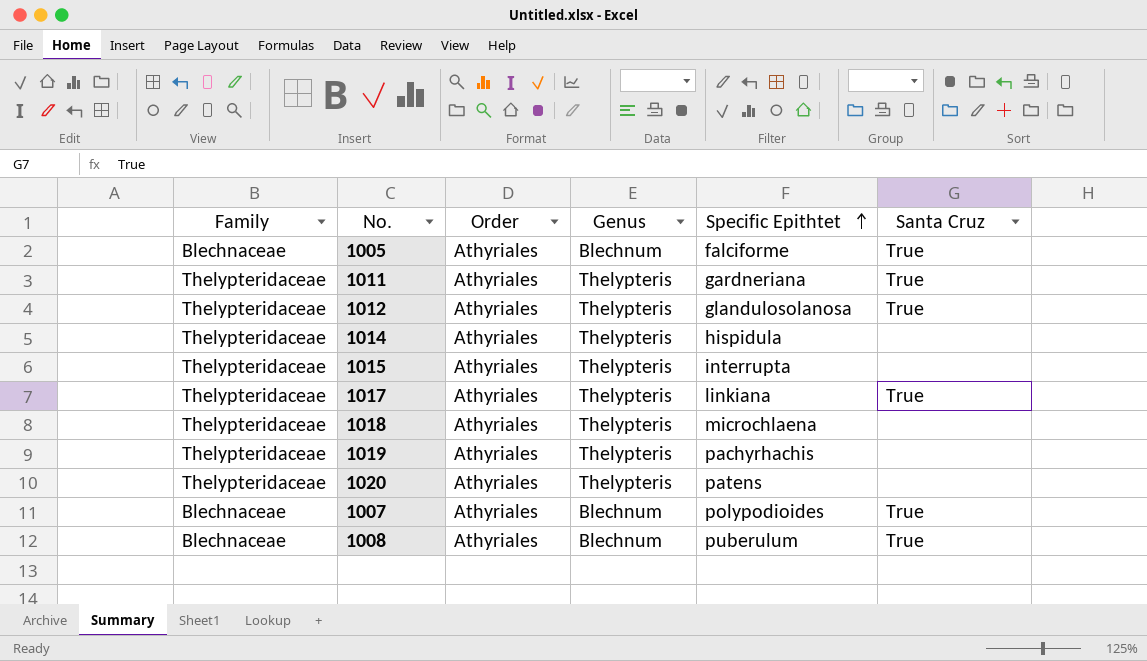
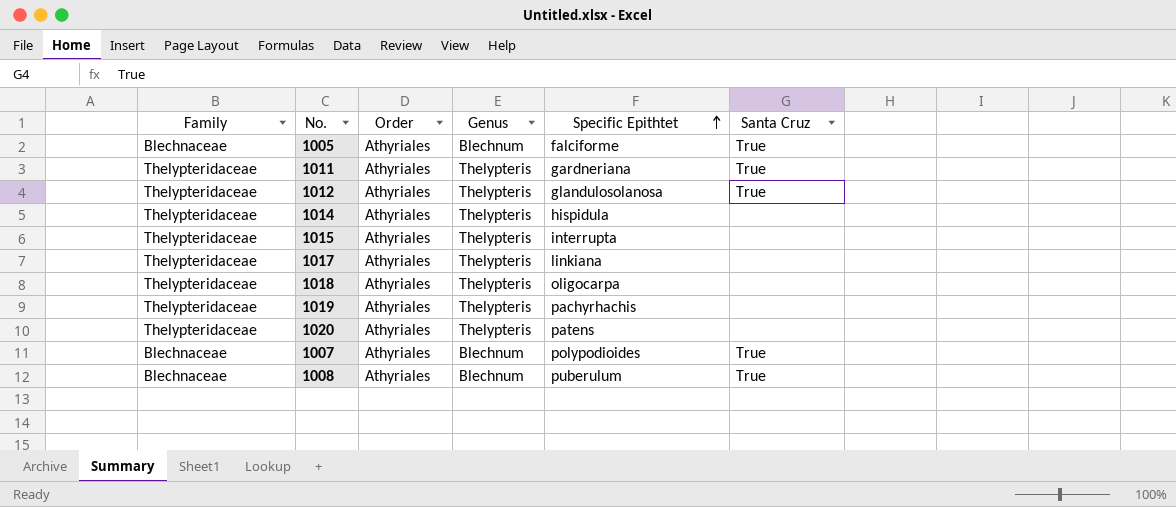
1017 | Santa Cruz: True -> none
1018 | Specific Epithtet: microchlaena -> oligocarpa

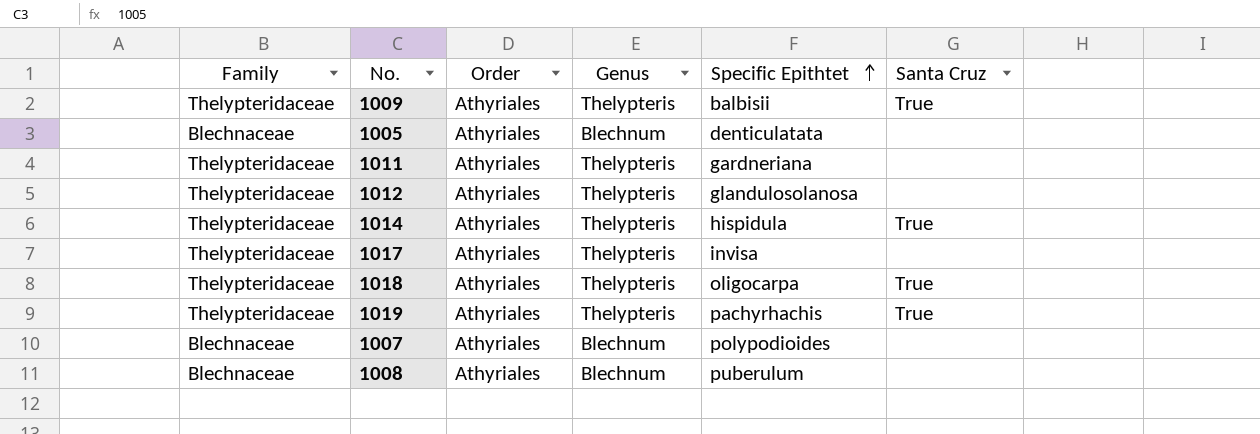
row 1015: Thelypteridaceae | Athyriales | Thelypteris | interrupta | none -> none
row 1020: Thelypteridaceae | Athyriales | Thelypteris | patens | none -> none
row 1009: none -> Thelypteridaceae | Athyriales | Thelypteris | balbisii | True
1005 | Specific Epithtet: falciforme -> denticulatata
1005 | Santa Cruz: True -> none
1011 | Santa Cruz: True -> none
1012 | Santa Cruz: True -> none
1014 | Santa Cruz: none -> True
1017 | Specific Epithtet: linkiana -> invisa
1018 | Santa Cruz: none -> True
1019 | Santa Cruz: none -> True
1007 | Santa Cruz: True -> none
1008 | Santa Cruz: True -> none

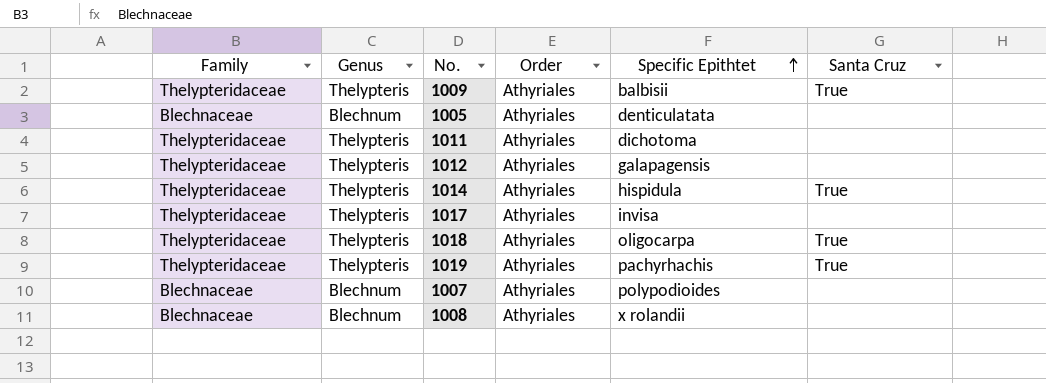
column Genus | position: 4 -> 2
1011 | Specific Epithtet: gardneriana -> dichotoma
1012 | Specific Epithtet: glandulosolanosa -> galapagensis
1008 | Specific Epithtet: puberulum -> x rolandii

